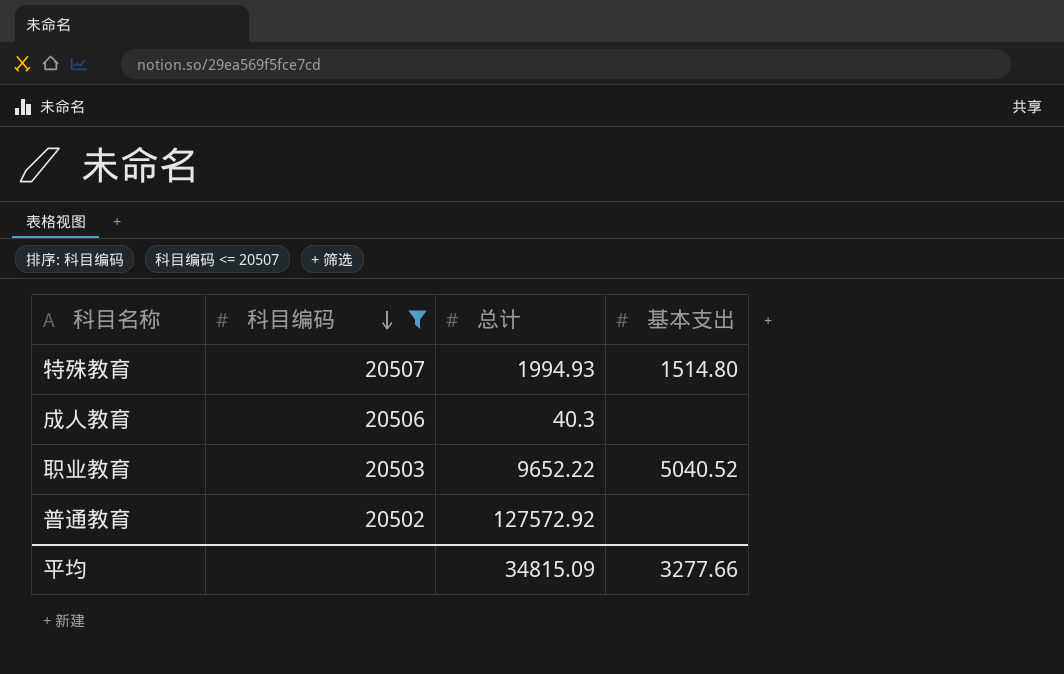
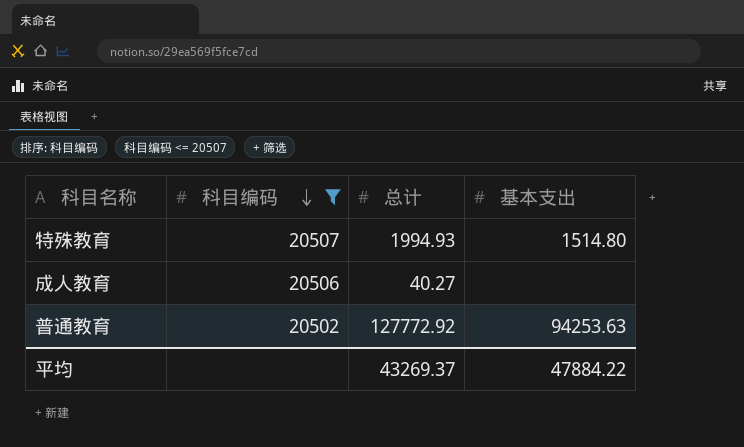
row 职业教育: 20503 | 9652.22 | 5040.52 -> none
成人教育 | 总计: 40.3 -> 40.27
普通教育 | 总计: 127572.92 -> 127772.92
普通教育 | 基本支出: none -> 94253.63
平均 | 总计: 34815.09 -> 43269.37
平均 | 基本支出: 3277.66 -> 47884.22

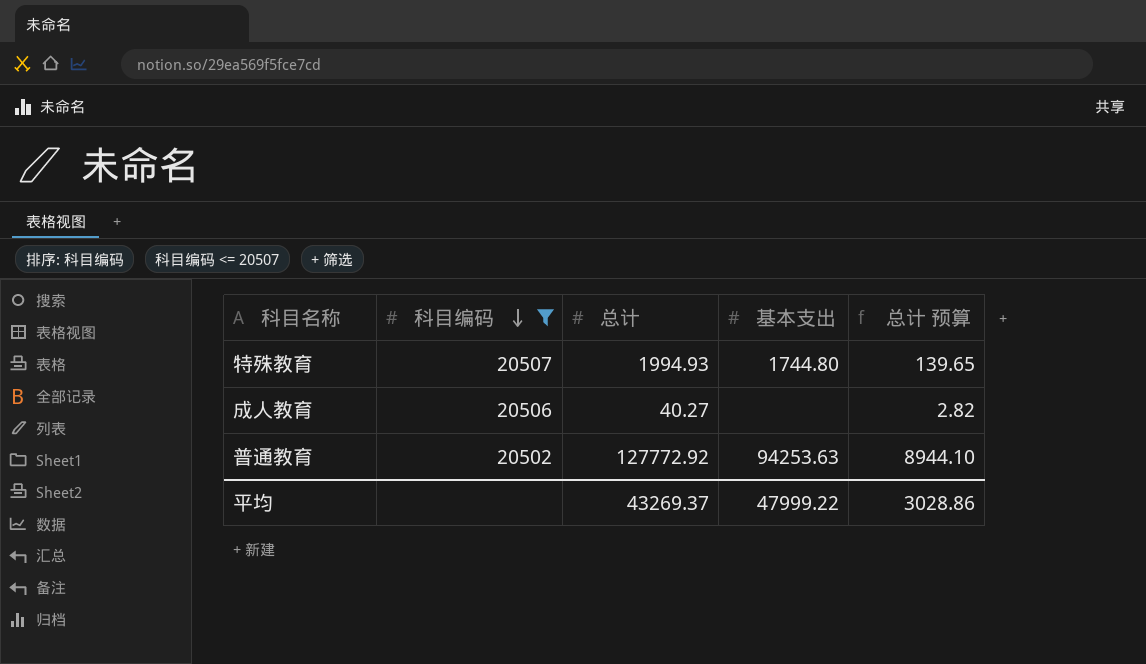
column 总计 预算 | formula: none -> [总计] * 0.07
特殊教育 | 基本支出: 1514.80 -> 1744.80
平均 | 基本支出: 47884.22 -> 47999.22

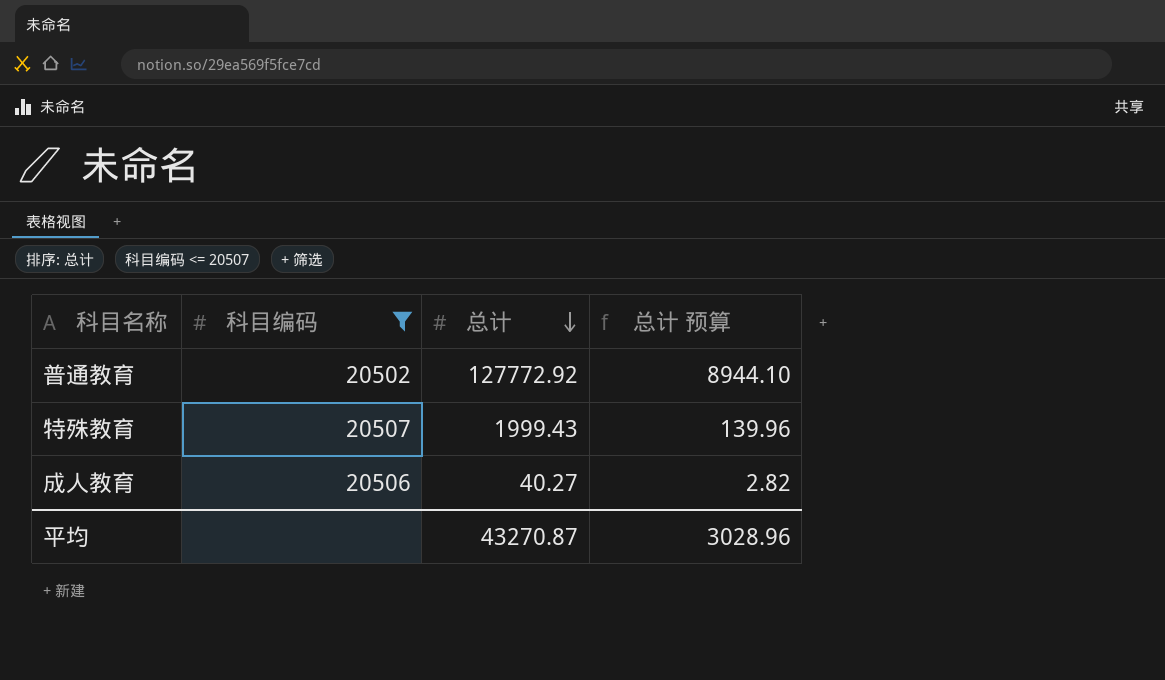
row order: 科目编码 descending -> 总计 descending
column 基本支出 | position: 4 -> none
特殊教育 | 总计: 1994.93 -> 1999.43
特殊教育 | 总计 预算: 139.65 -> 139.96
平均 | 总计: 43269.37 -> 43270.87
平均 | 总计 预算: 3028.86 -> 3028.96

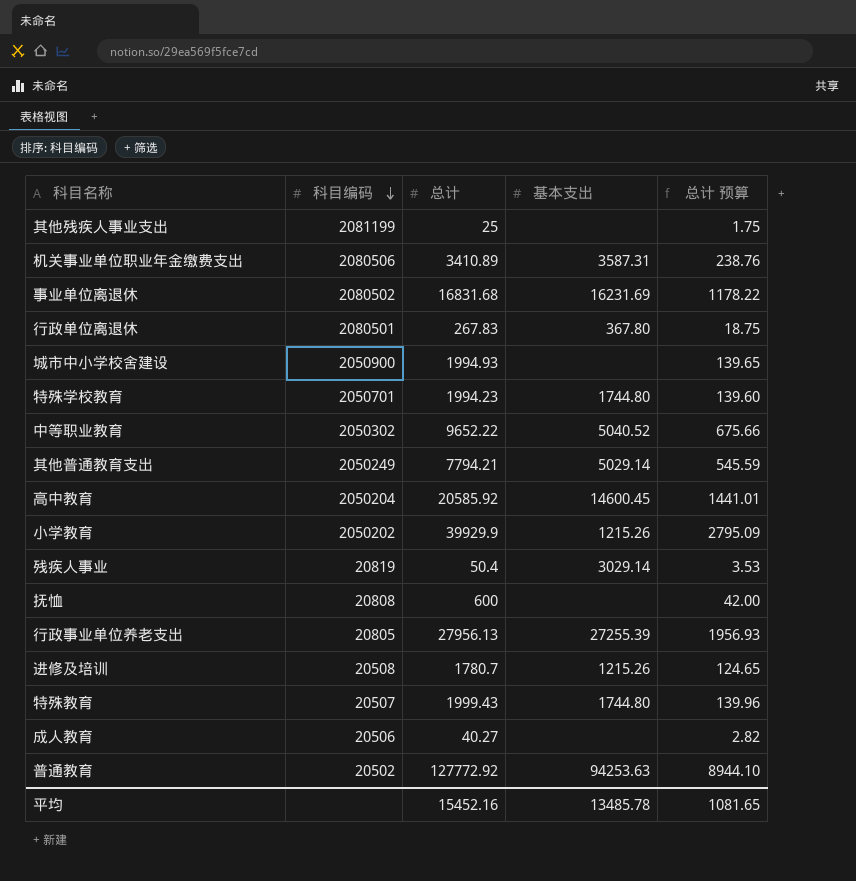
filter: 科目编码 <= 20507 -> none
row order: 总计 descending -> 科目编码 descending
column 基本支出 | position: none -> 4
平均 | 总计: 43270.87 -> 15452.16
平均 | 总计 预算: 3028.96 -> 1081.65

